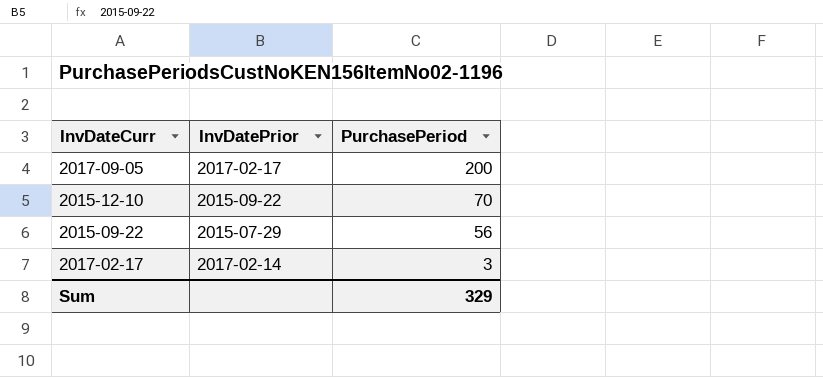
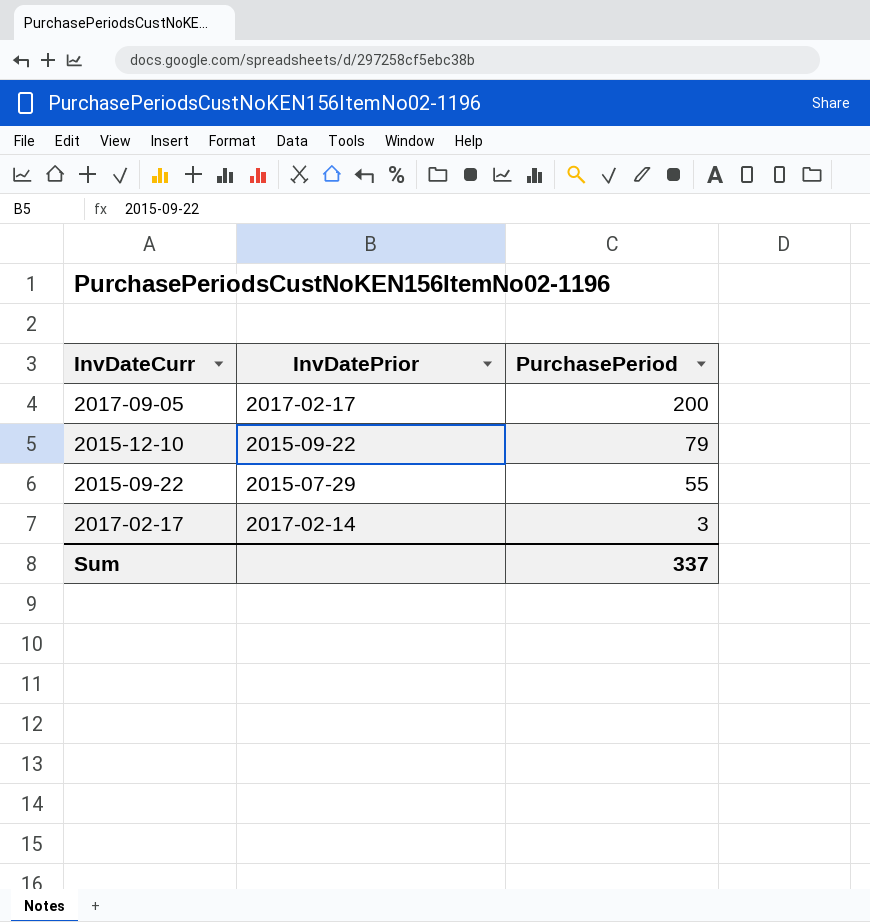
2015-12-10 | PurchasePeriod: 70 -> 79
2015-09-22 | PurchasePeriod: 56 -> 55
Sum | PurchasePeriod: 329 -> 337

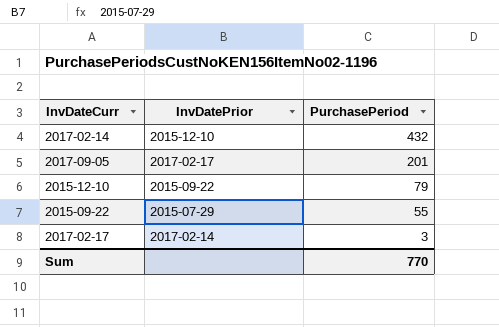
row 2017-02-14: none -> 2015-12-10 | 432
2017-09-05 | PurchasePeriod: 200 -> 201
Sum | PurchasePeriod: 337 -> 770

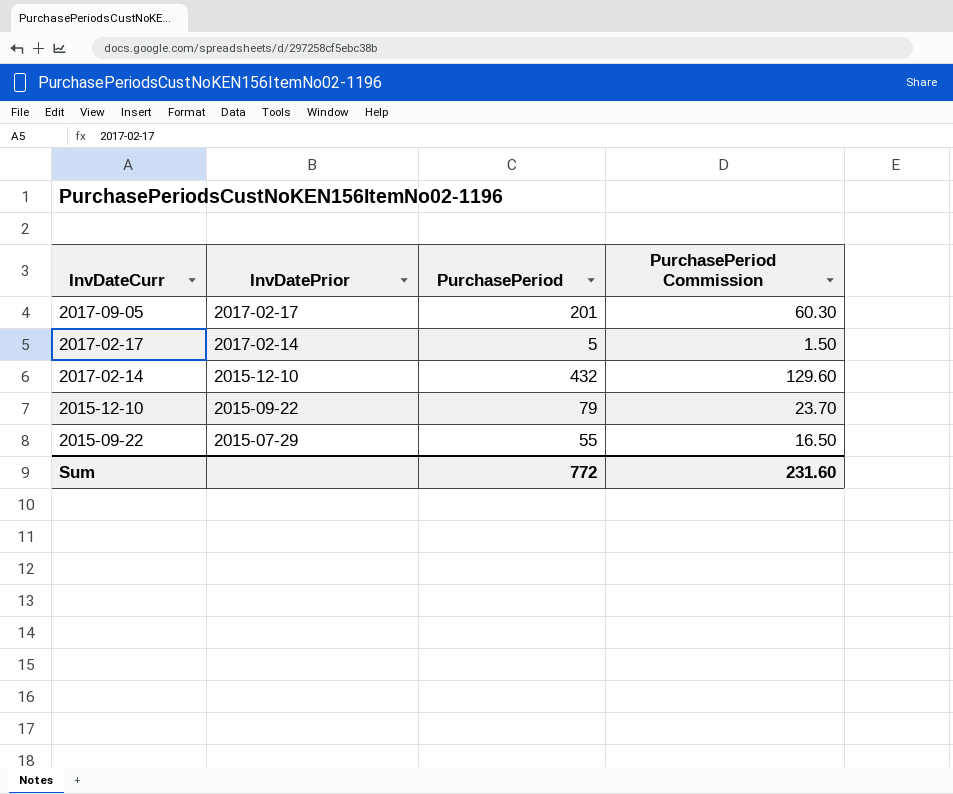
row order: PurchasePeriod descending -> InvDateCurr descending
column PurchasePeriod Commission | formula: none -> [PurchasePeriod] * 0.3
2017-02-17 | PurchasePeriod: 3 -> 5
Sum | PurchasePeriod: 770 -> 772

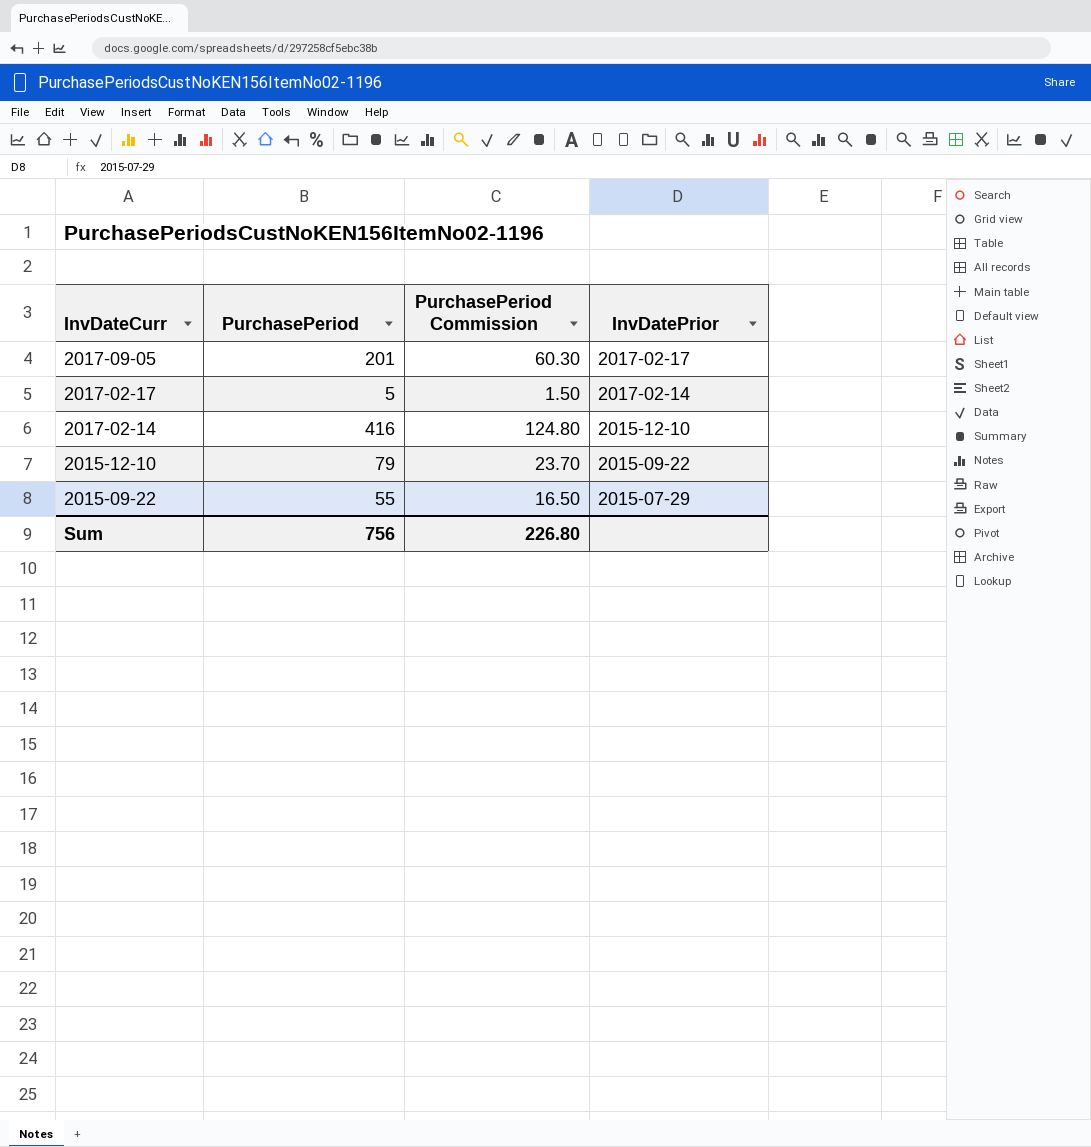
column InvDatePrior | position: 2 -> 4
2017-02-14 | PurchasePeriod: 432 -> 416
2017-02-14 | PurchasePeriod Commission: 129.60 -> 124.80
Sum | PurchasePeriod: 772 -> 756
Sum | PurchasePeriod Commission: 231.60 -> 226.80

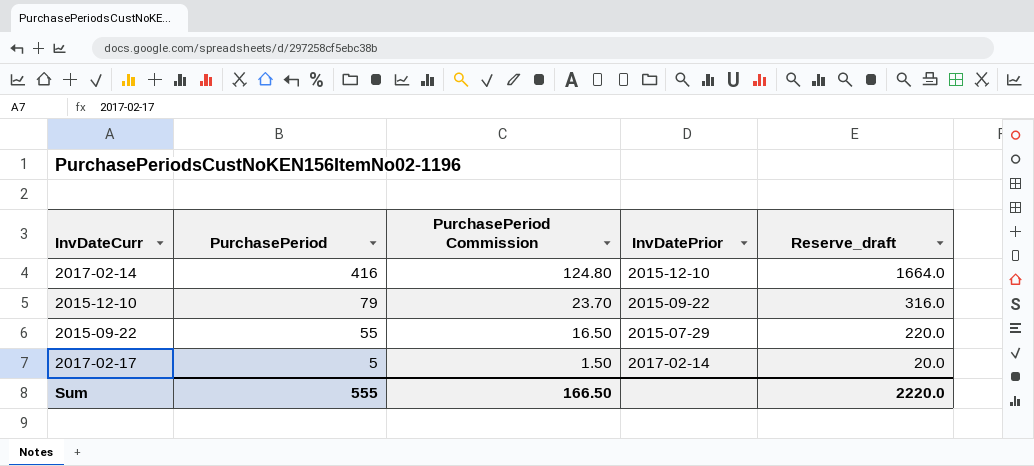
row order: InvDateCurr descending -> PurchasePeriod descending
column Reserve_draft | formula: none -> [PurchasePeriod] * 4
row 2017-09-05: 201 | 60.30 | 2017-02-17 -> none
Sum | PurchasePeriod: 756 -> 555
Sum | PurchasePeriod Commission: 226.80 -> 166.50

